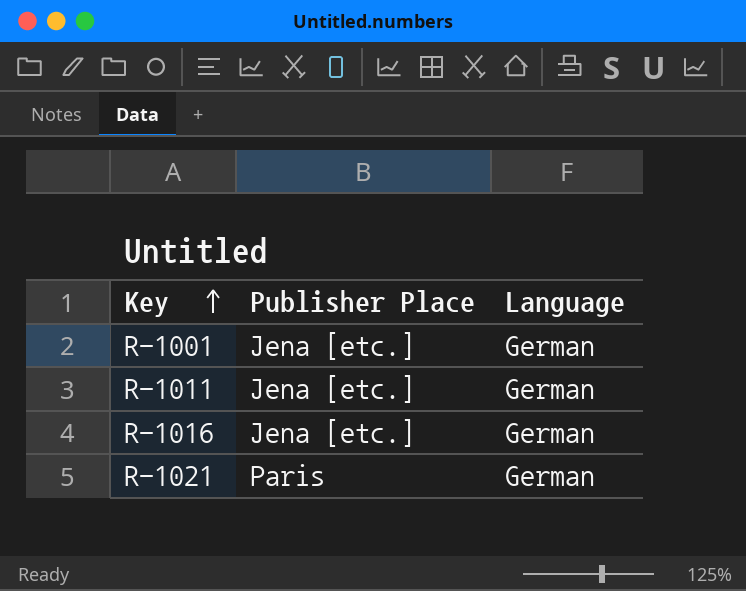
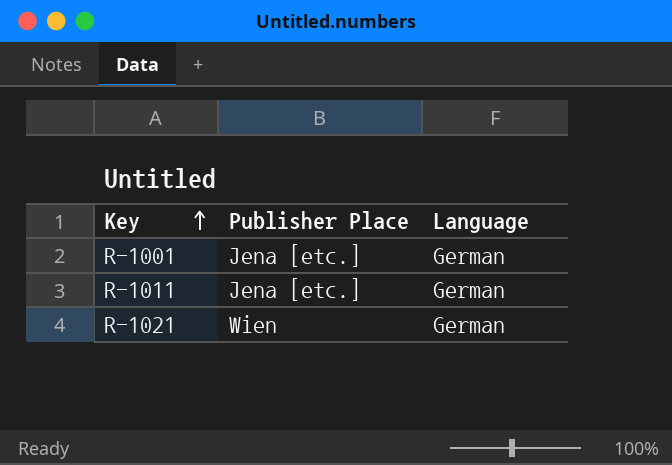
row R-1016: Jena [etc.] | German -> none
R-1021 | Publisher Place: Paris -> Wien

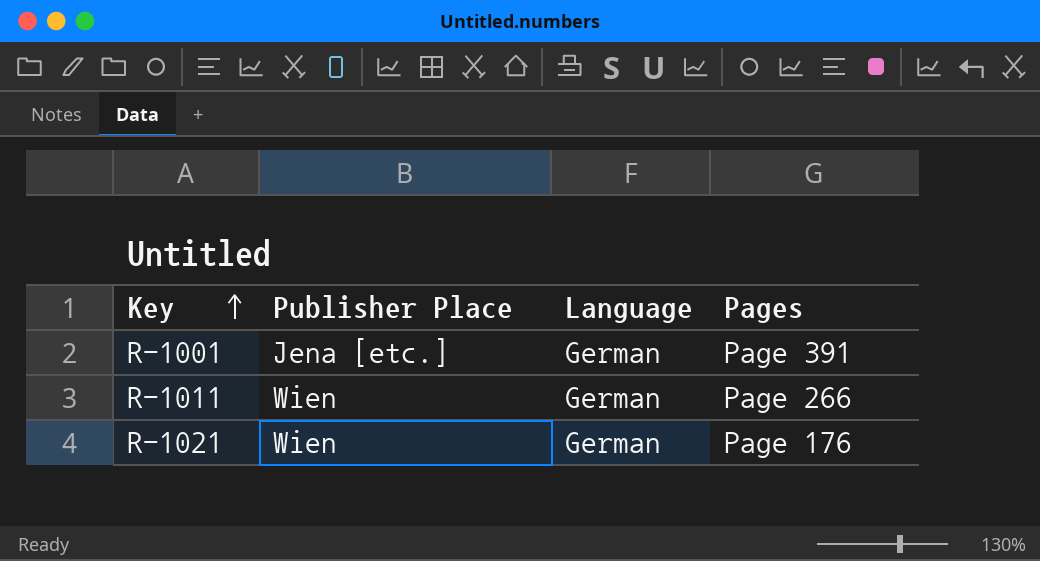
column Pages | position: none -> 4
R-1011 | Publisher Place: Jena [etc.] -> Wien

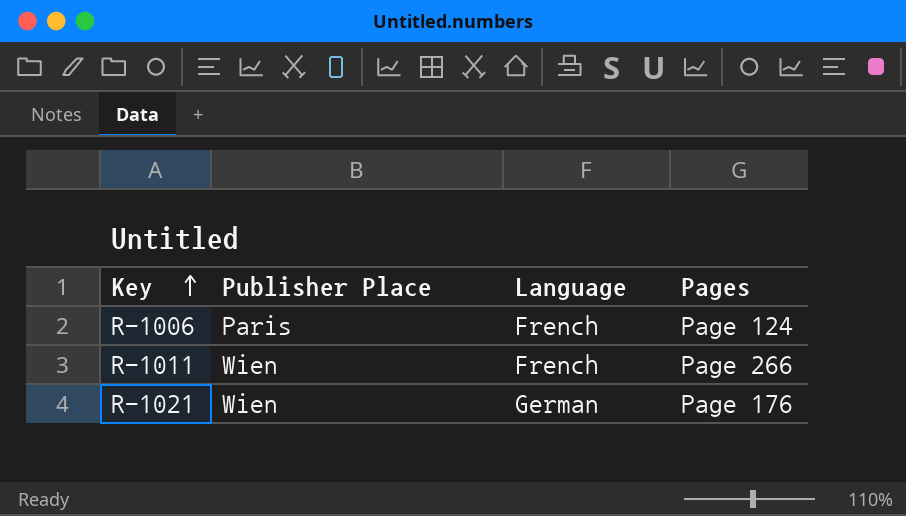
row R-1001: Jena [etc.] | German | Page 391 -> none
row R-1006: none -> Paris | French | Page 124
R-1011 | Language: German -> French

